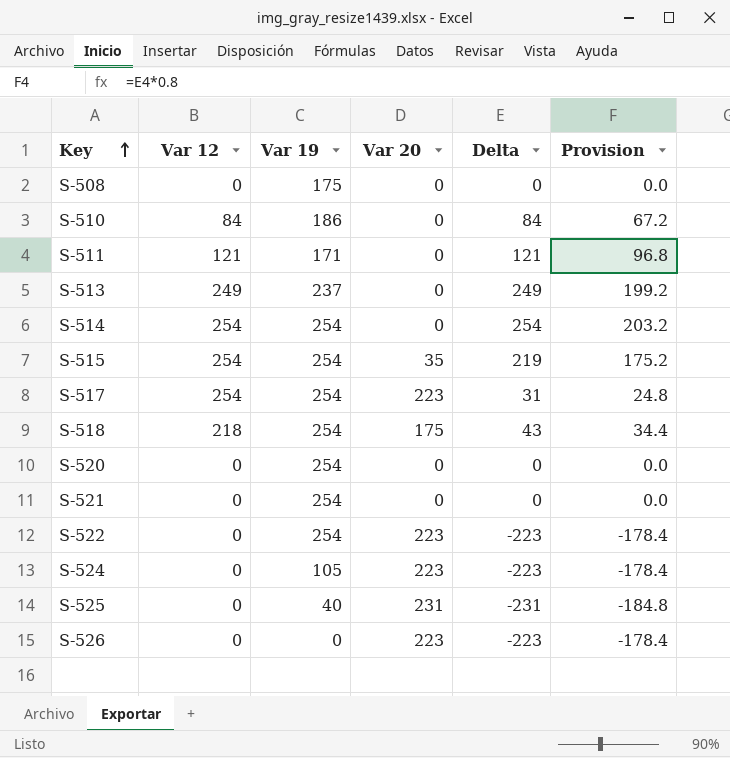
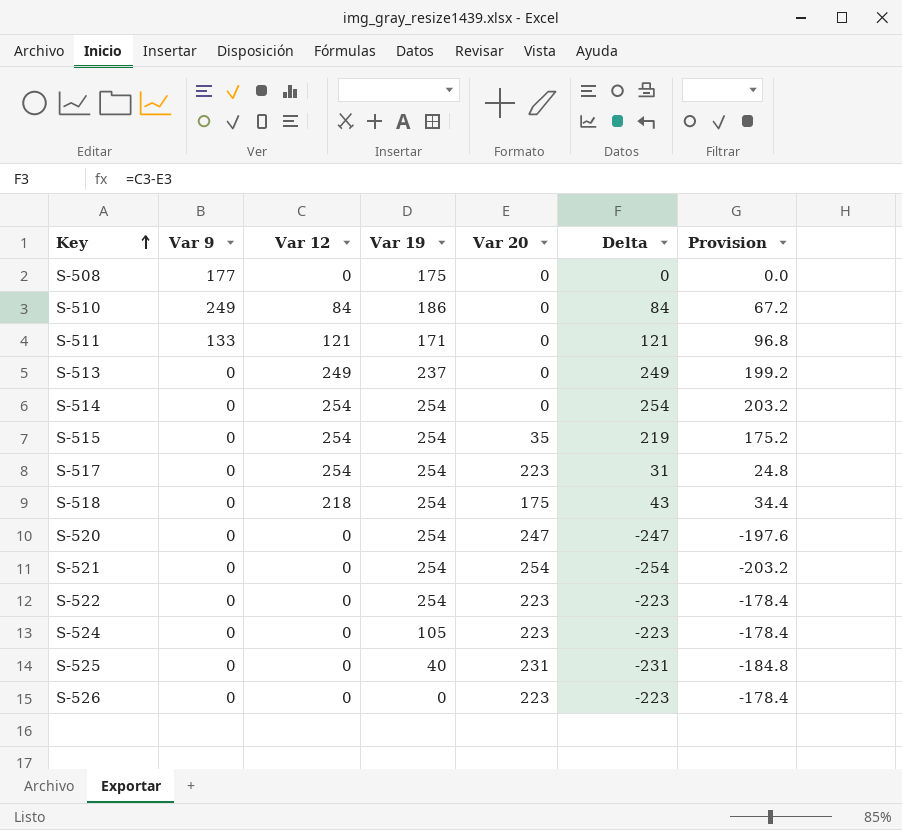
column Var 9 | position: none -> 2
S-520 | Var 20: 0 -> 247
S-520 | Delta: 0 -> -247
S-520 | Provision: 0.0 -> -197.6
S-521 | Var 20: 0 -> 254
S-521 | Delta: 0 -> -254
S-521 | Provision: 0.0 -> -203.2

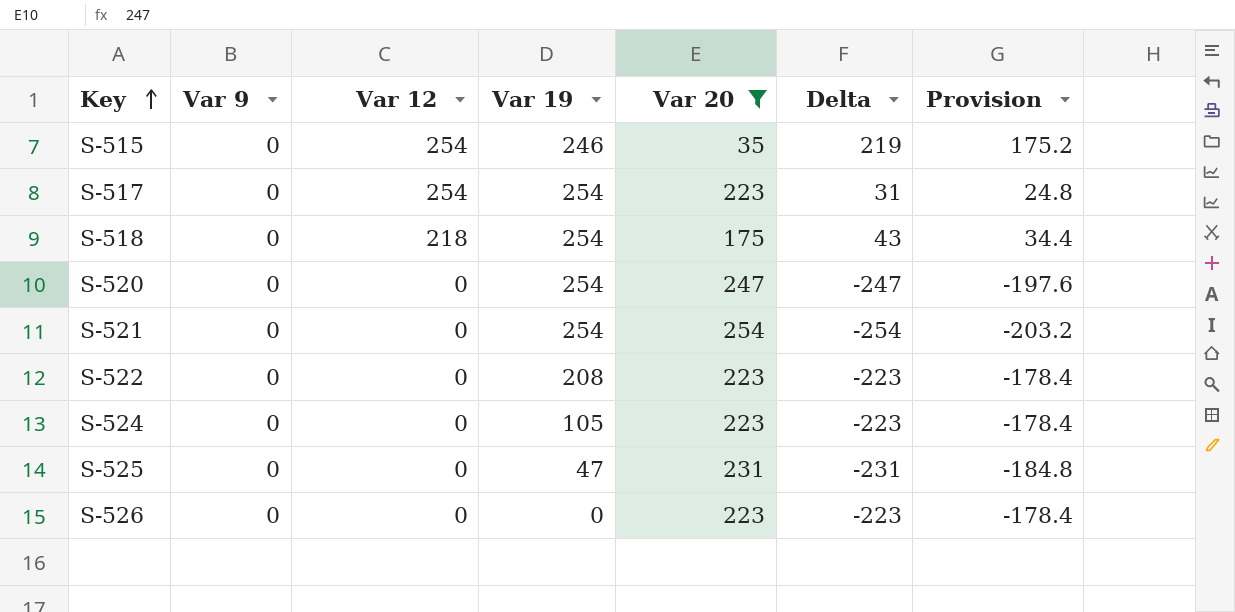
filter: none -> Var 20 != 0
S-515 | Var 19: 254 -> 246
S-522 | Var 19: 254 -> 208
S-525 | Var 19: 40 -> 47

